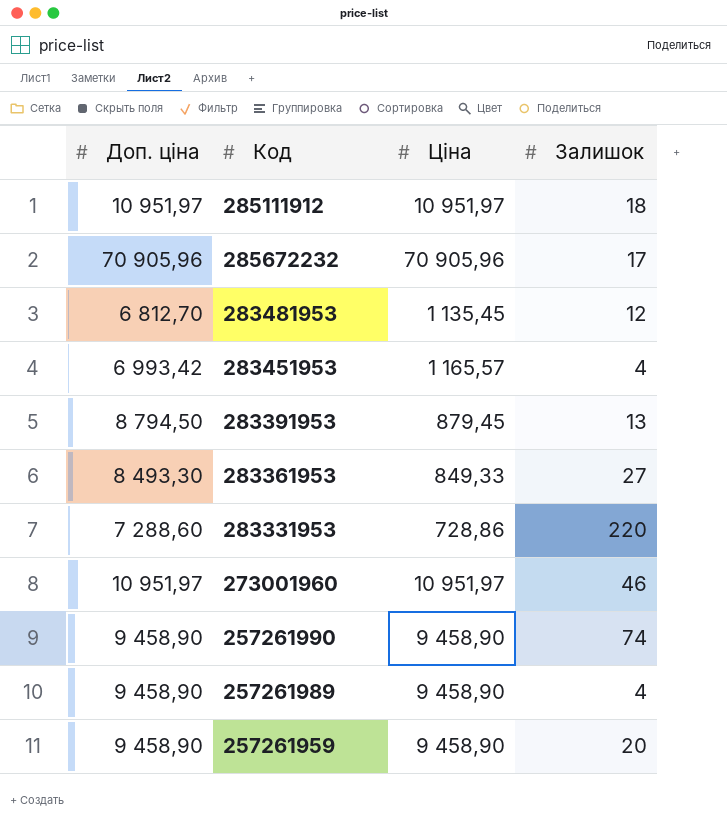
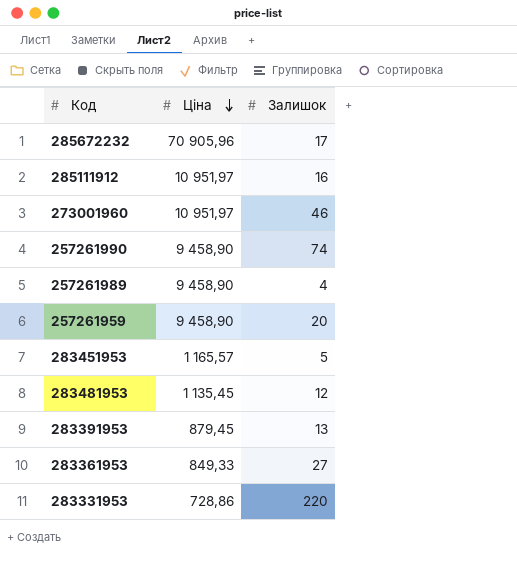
row order: none -> Ціна descending
column Доп. ціна | position: 1 -> none
285111912 | Залишок: 18 -> 16
283451953 | Залишок: 4 -> 5

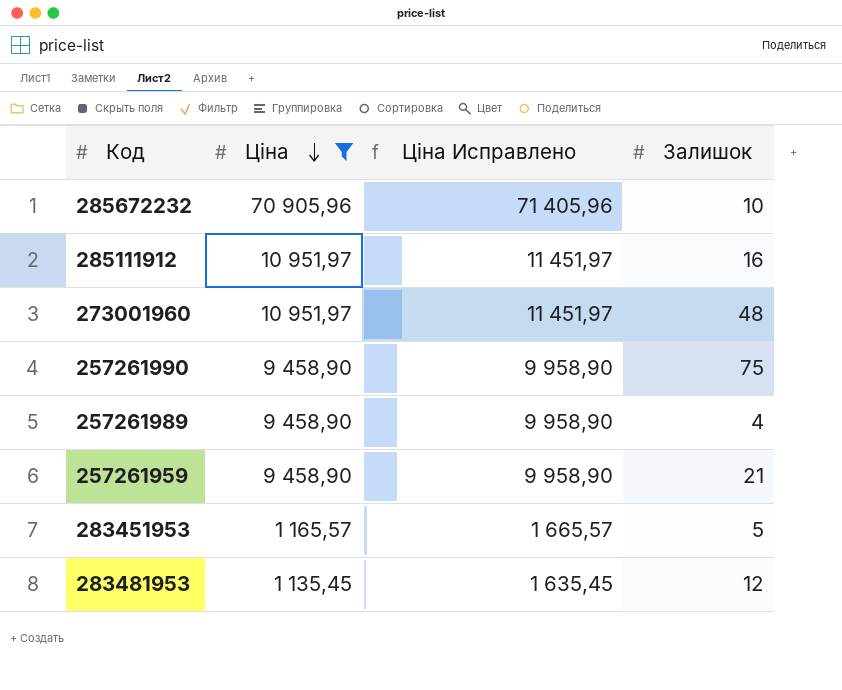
filter: none -> Ціна >= 1 135,45
column Ціна Исправлено | formula: none -> [Ціна] + 500
285672232 | Залишок: 17 -> 10
273001960 | Залишок: 46 -> 48
257261990 | Залишок: 74 -> 75
257261959 | Залишок: 20 -> 21

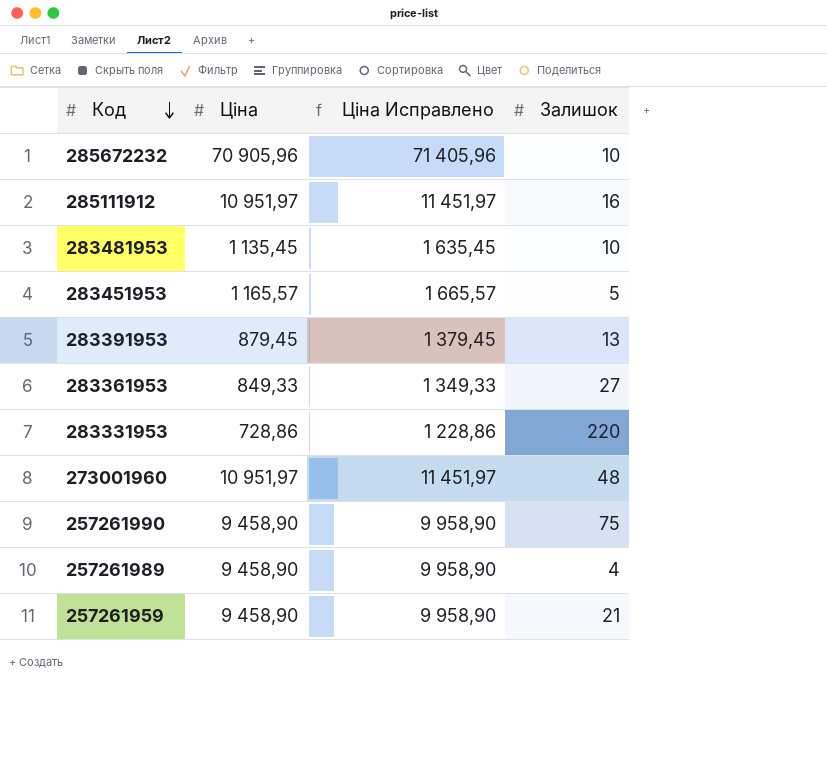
filter: Ціна >= 1 135,45 -> none
row order: Ціна descending -> Код descending
283481953 | Залишок: 12 -> 10

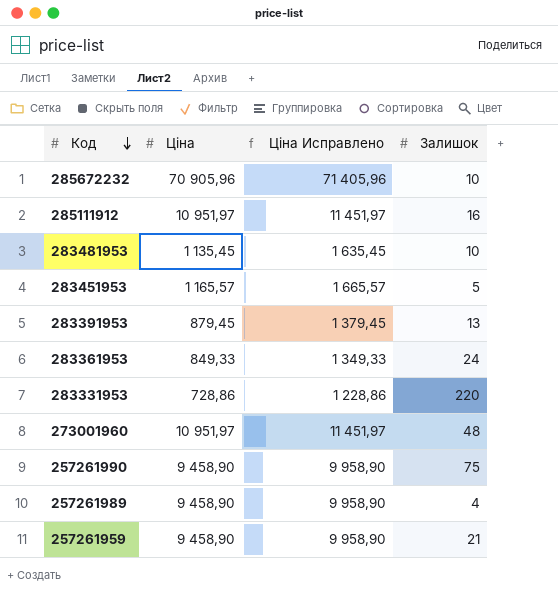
283361953 | Залишок: 27 -> 24

